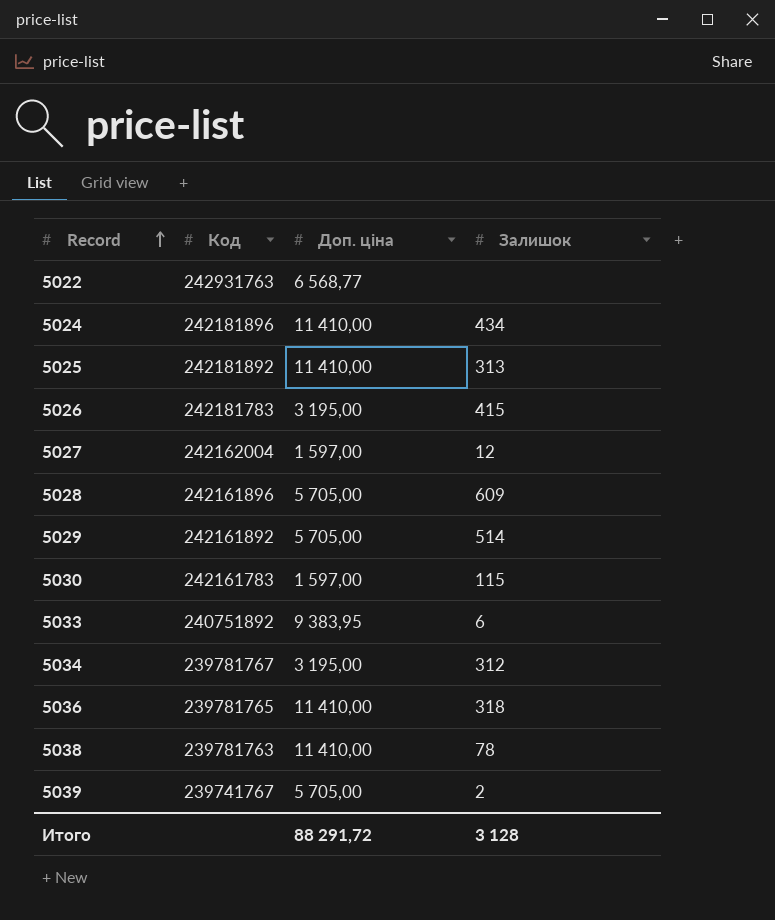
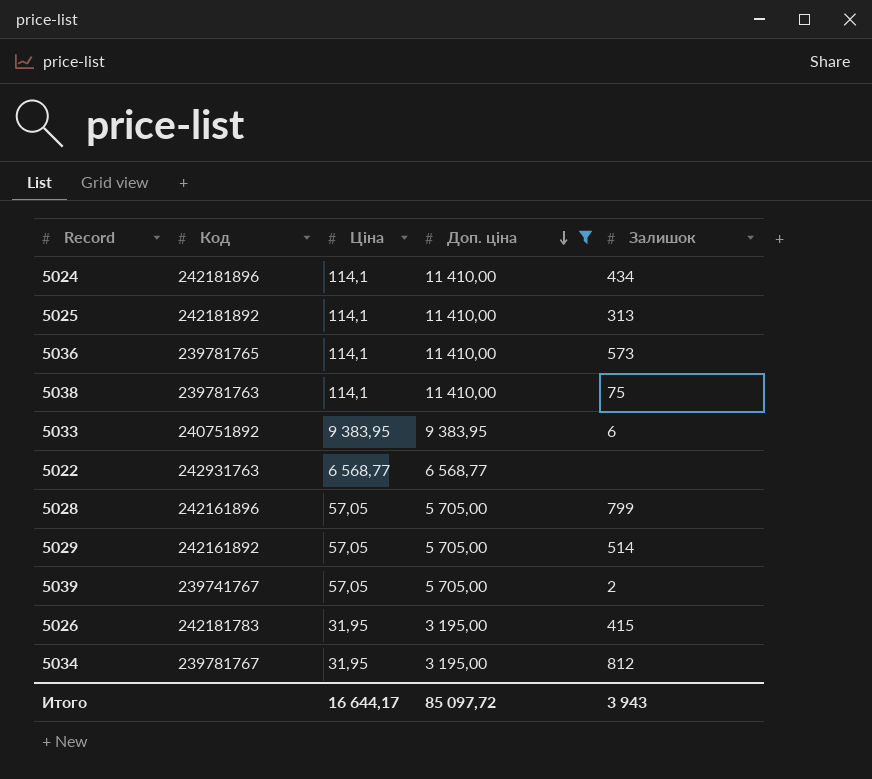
filter: none -> Доп. ціна != 1 597,00
row order: Record ascending -> Доп. ціна descending
column Ціна | position: none -> 3
5036 | Залишок: 318 -> 573
5038 | Залишок: 78 -> 75
5028 | Залишок: 609 -> 799
5034 | Залишок: 312 -> 812
Итого | Доп. ціна: 88 291,72 -> 85 097,72
Итого | Залишок: 3 128 -> 3 943

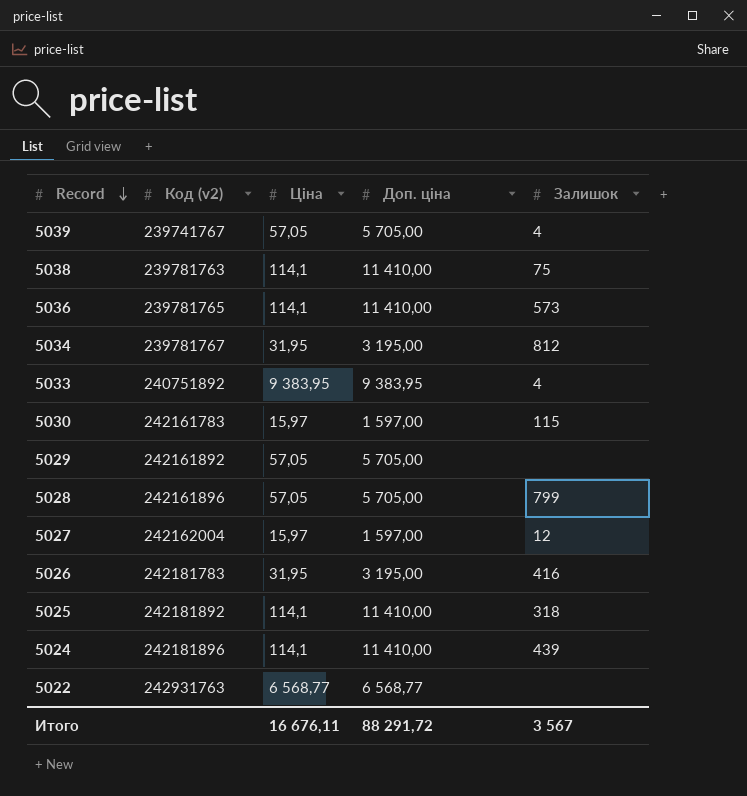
filter: Доп. ціна != 1 597,00 -> none
row order: Доп. ціна descending -> Record descending
column name: Код -> Код (v2)
5039 | Залишок: 2 -> 4
5033 | Залишок: 6 -> 4
5029 | Залишок: 514 -> none
5026 | Залишок: 415 -> 416
5025 | Залишок: 313 -> 318
5024 | Залишок: 434 -> 439
Итого | Ціна: 16 644,17 -> 16 676,11
Итого | Доп. ціна: 85 097,72 -> 88 291,72
Итого | Залишок: 3 943 -> 3 567

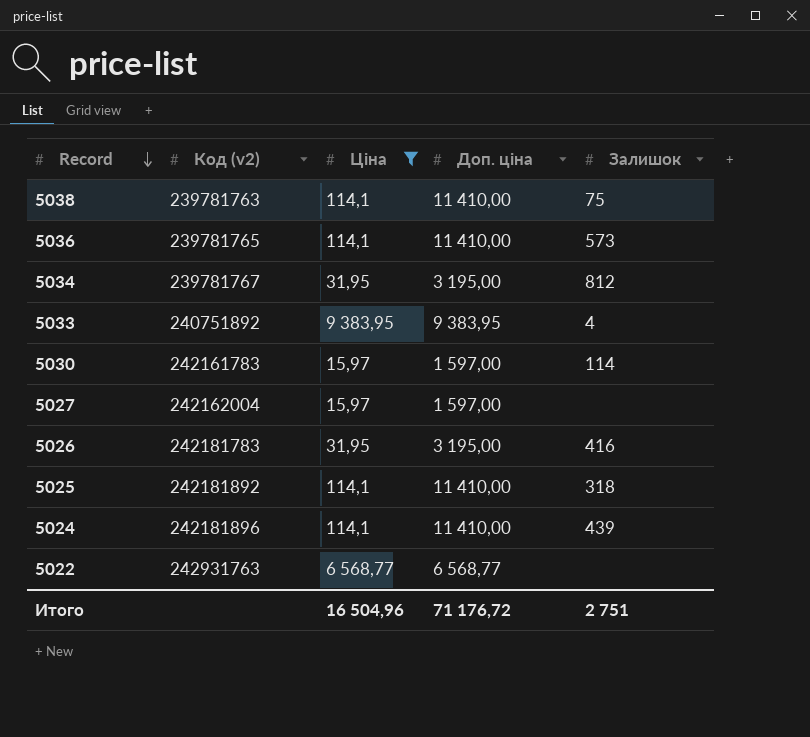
filter: none -> Ціна != 57,05
5030 | Залишок: 115 -> 114
5027 | Залишок: 12 -> none
Итого | Ціна: 16 676,11 -> 16 504,96
Итого | Доп. ціна: 88 291,72 -> 71 176,72
Итого | Залишок: 3 567 -> 2 751

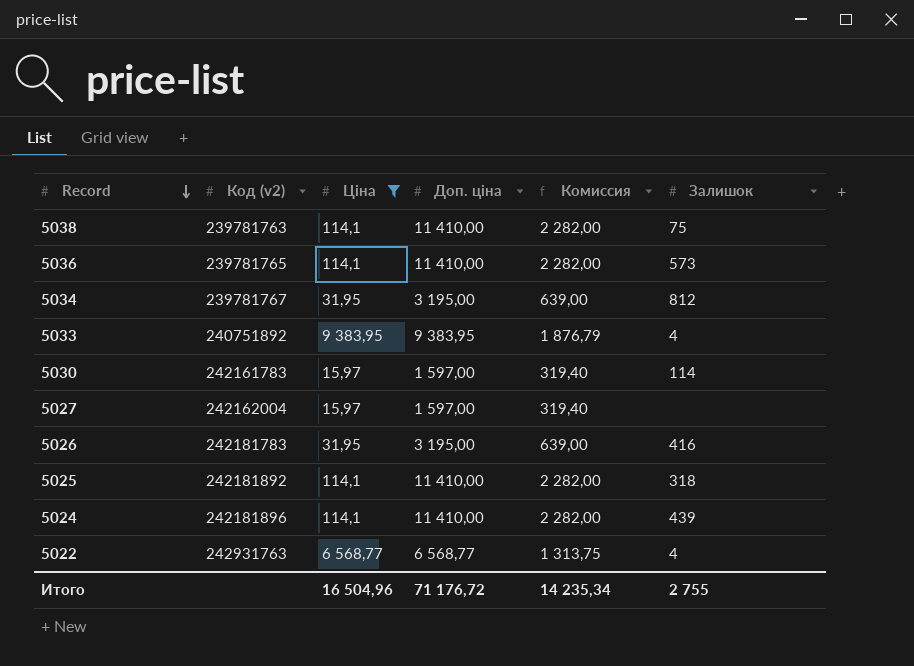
column Комиссия | formula: none -> [Доп. ціна] * 0,2
5022 | Залишок: none -> 4
Итого | Залишок: 2 751 -> 2 755

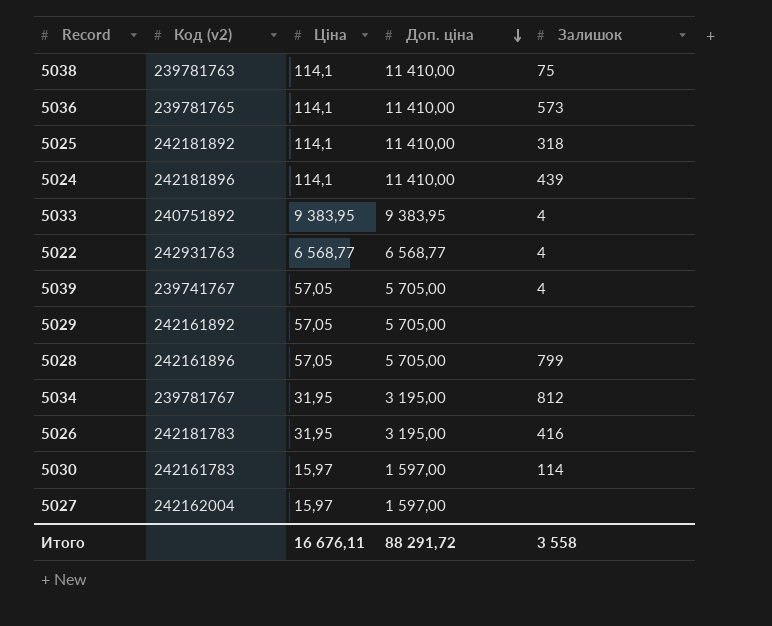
filter: Ціна != 57,05 -> none
row order: Record descending -> Доп. ціна descending
column Комиссия | formula: [Доп. ціна] * 0,2 -> none
Итого | Ціна: 16 504,96 -> 16 676,11
Итого | Доп. ціна: 71 176,72 -> 88 291,72
Итого | Залишок: 2 755 -> 3 558

